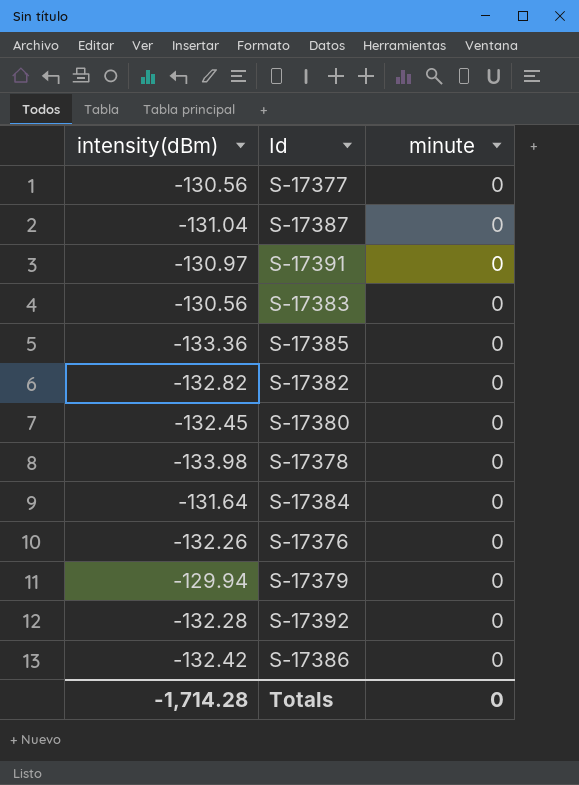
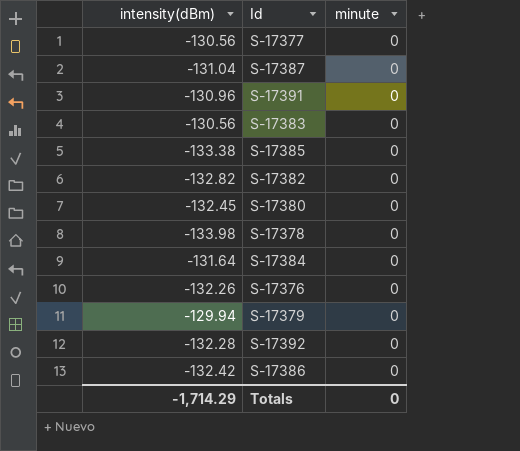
S-17391 | intensity(dBm): -130.97 -> -130.96
S-17385 | intensity(dBm): -133.36 -> -133.38
Totals | intensity(dBm): -1,714.28 -> -1,714.29

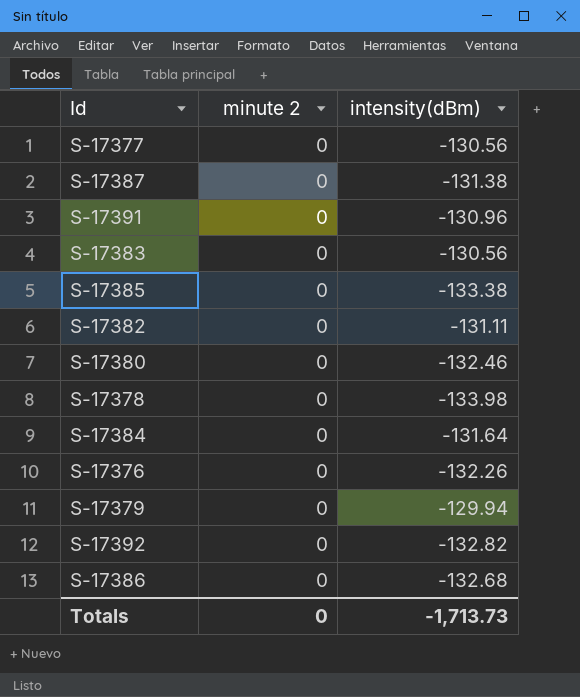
column name: minute -> minute 2
column intensity(dBm) | position: 1 -> 3
S-17387 | intensity(dBm): -131.04 -> -131.38
S-17382 | intensity(dBm): -132.82 -> -131.11
S-17380 | intensity(dBm): -132.45 -> -132.46
S-17392 | intensity(dBm): -132.28 -> -132.82
S-17386 | intensity(dBm): -132.42 -> -132.68
Totals | intensity(dBm): -1,714.29 -> -1,713.73

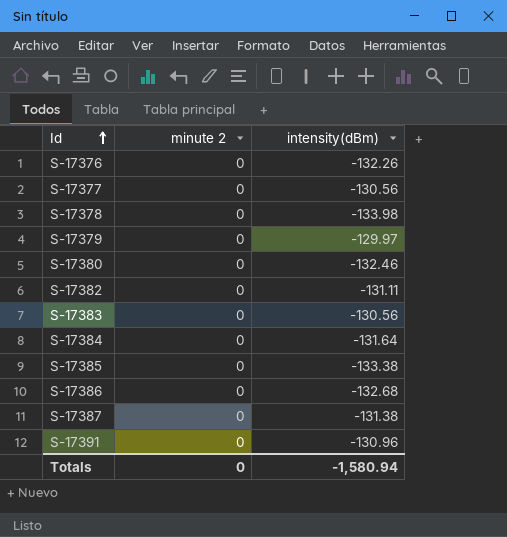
row order: none -> Id ascending
row S-17392: 0 | -132.82 -> none
S-17379 | intensity(dBm): -129.94 -> -129.97
Totals | intensity(dBm): -1,713.73 -> -1,580.94

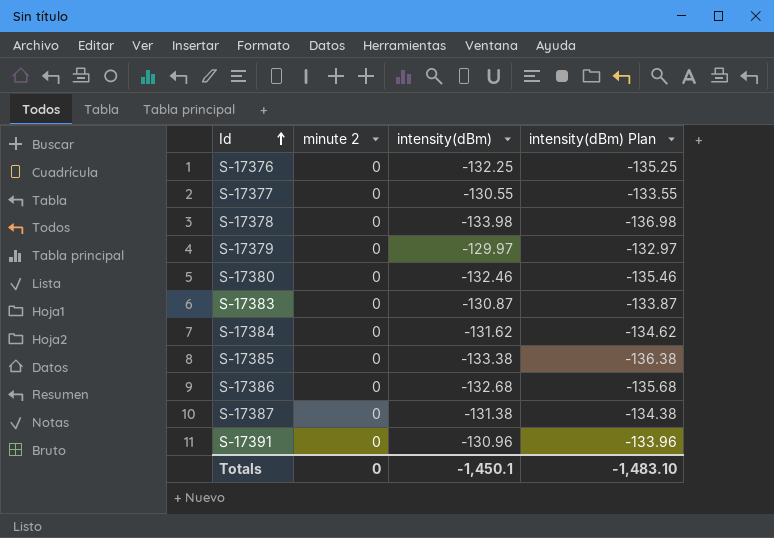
column intensity(dBm) Plan | formula: none -> [intensity(dBm)] - 3
row S-17382: 0 | -131.11 -> none
S-17376 | intensity(dBm): -132.26 -> -132.25
S-17377 | intensity(dBm): -130.56 -> -130.55
S-17383 | intensity(dBm): -130.56 -> -130.87
S-17384 | intensity(dBm): -131.64 -> -131.62
Totals | intensity(dBm): -1,580.94 -> -1,450.1

